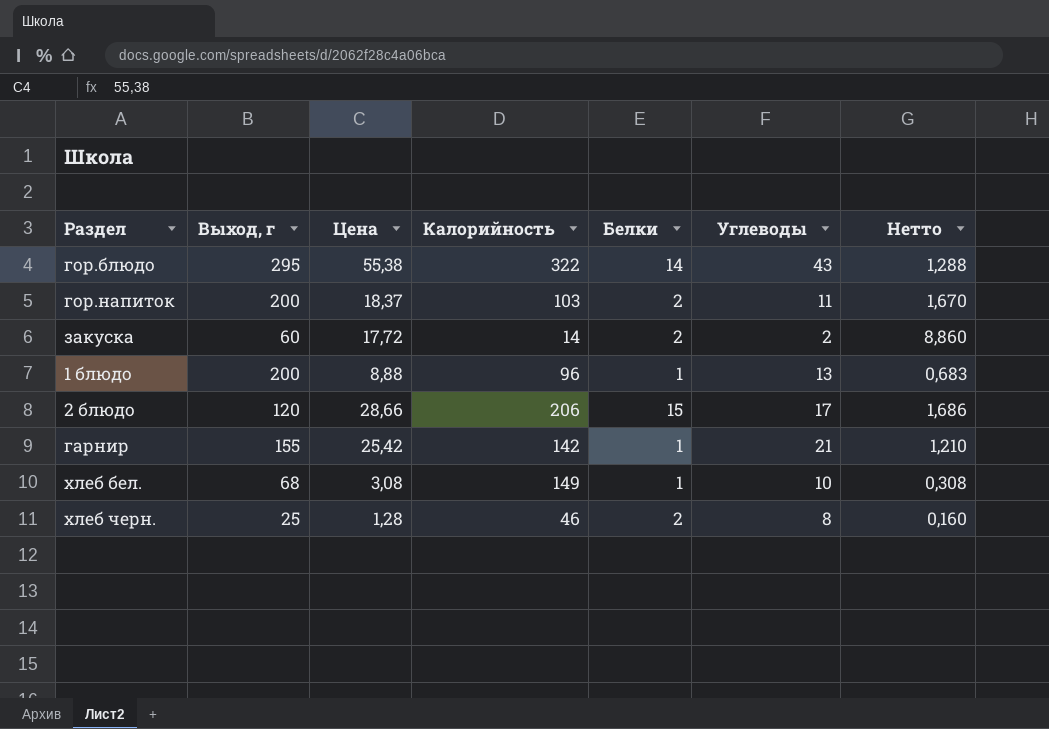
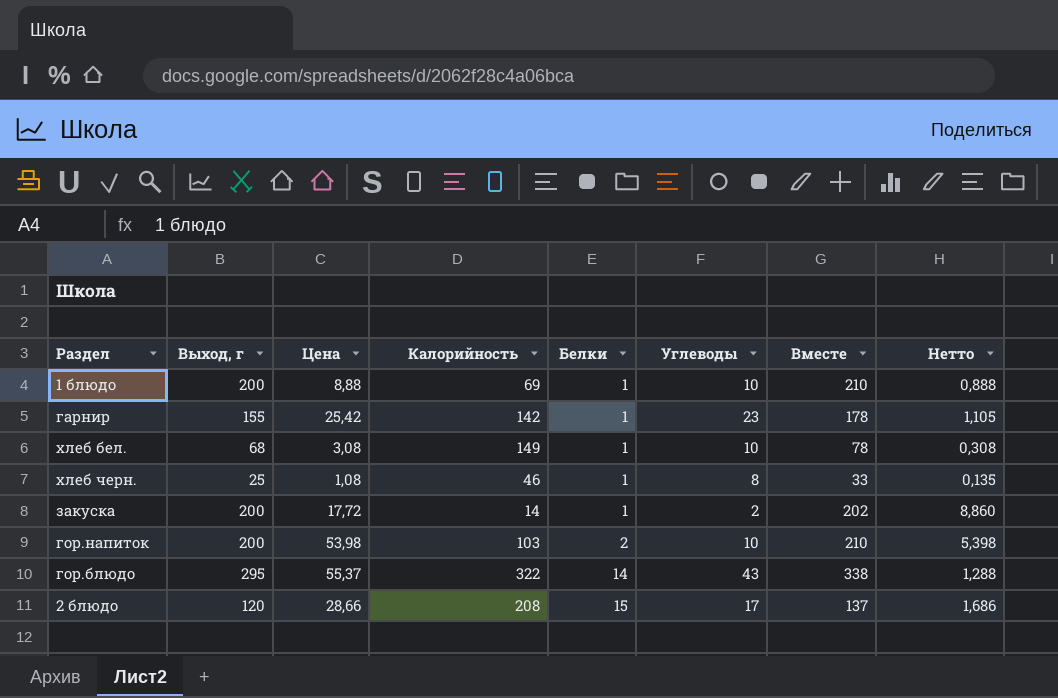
row order: none -> Белки ascending
column Вместе | formula: none -> [Выход, г] + [Углеводы]
1 блюдо | Калорийность: 96 -> 69
1 блюдо | Углеводы: 13 -> 10
1 блюдо | Нетто: 0,683 -> 0,888
гарнир | Углеводы: 21 -> 23
гарнир | Нетто: 1,210 -> 1,105
хлеб черн. | Цена: 1,28 -> 1,08
хлеб черн. | Белки: 2 -> 1
хлеб черн. | Нетто: 0,160 -> 0,135
закуска | Выход, г: 60 -> 200
закуска | Белки: 2 -> 1
гор.напиток | Цена: 18,37 -> 53,98
гор.напиток | Углеводы: 11 -> 10
гор.напиток | Нетто: 1,670 -> 5,398
гор.блюдо | Цена: 55,38 -> 55,37
2 блюдо | Калорийность: 206 -> 208

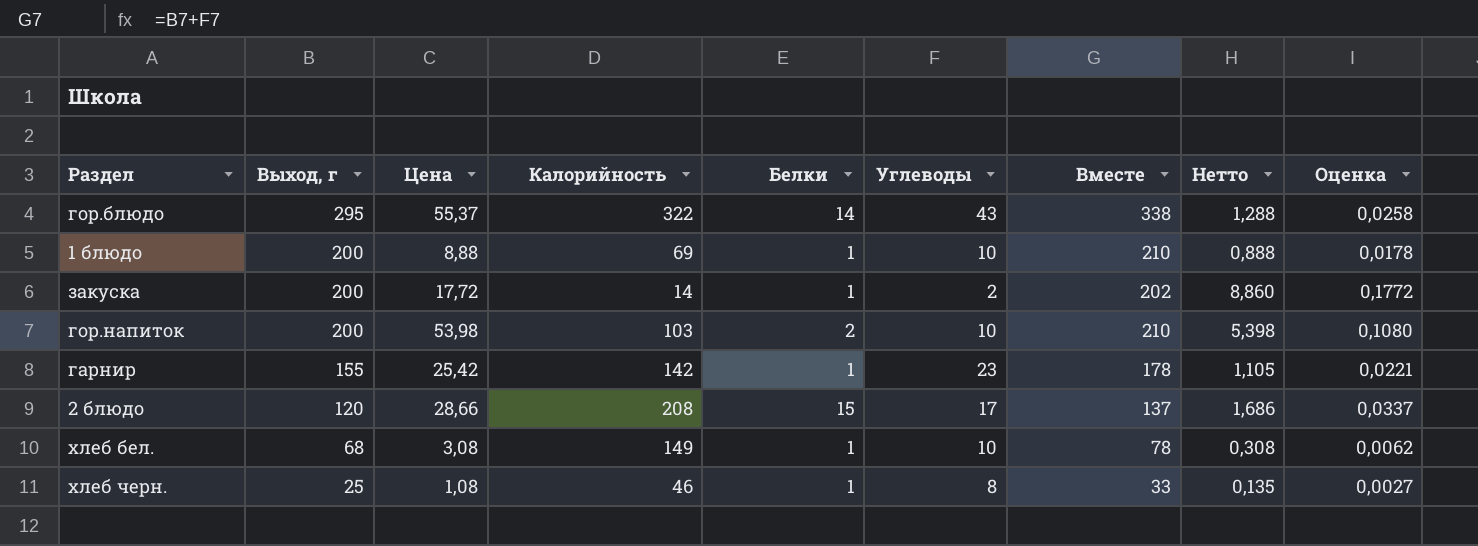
row order: Белки ascending -> Выход, г descending
column Оценка | formula: none -> [Нетто] * 0,02

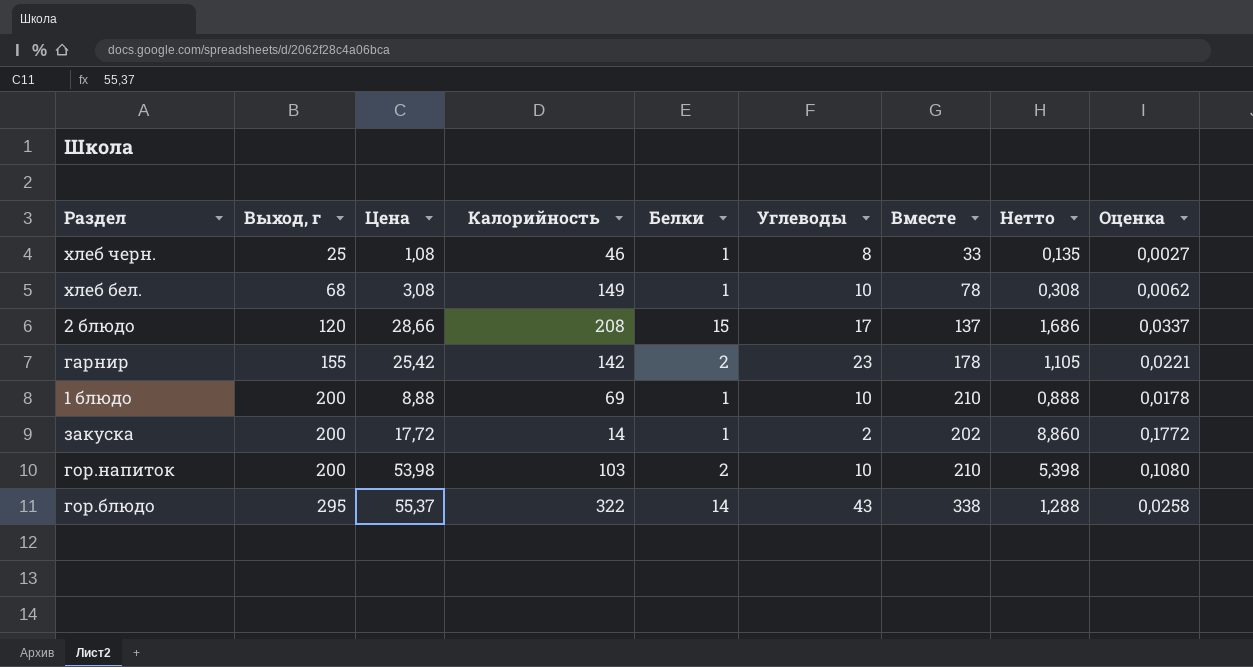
row order: Выход, г descending -> Выход, г ascending
гарнир | Белки: 1 -> 2

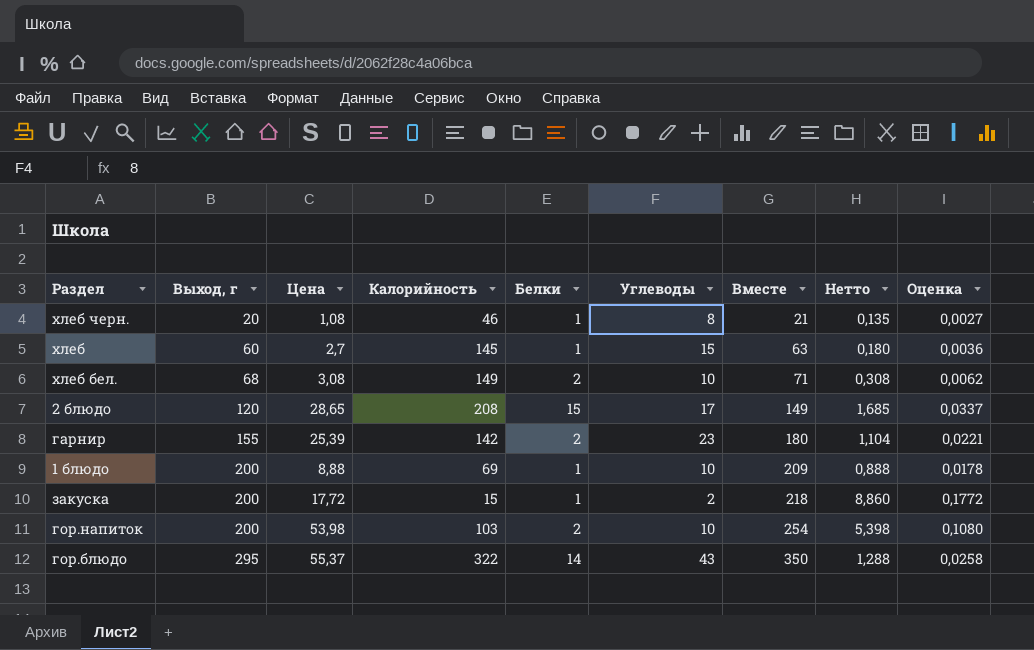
column Вместе | formula: [Выход, г] + [Углеводы] -> [Выход, г] + [Цена]
хлеб черн. | Выход, г: 25 -> 20
row хлеб: none -> 60 | 2,7 | 145 | 1 | 15 | 63 | 0,180 | 0,0036
хлеб бел. | Белки: 1 -> 2
2 блюдо | Цена: 28,66 -> 28,65
2 блюдо | Нетто: 1,686 -> 1,685
гарнир | Цена: 25,42 -> 25,39
гарнир | Нетто: 1,105 -> 1,104
закуска | Калорийность: 14 -> 15

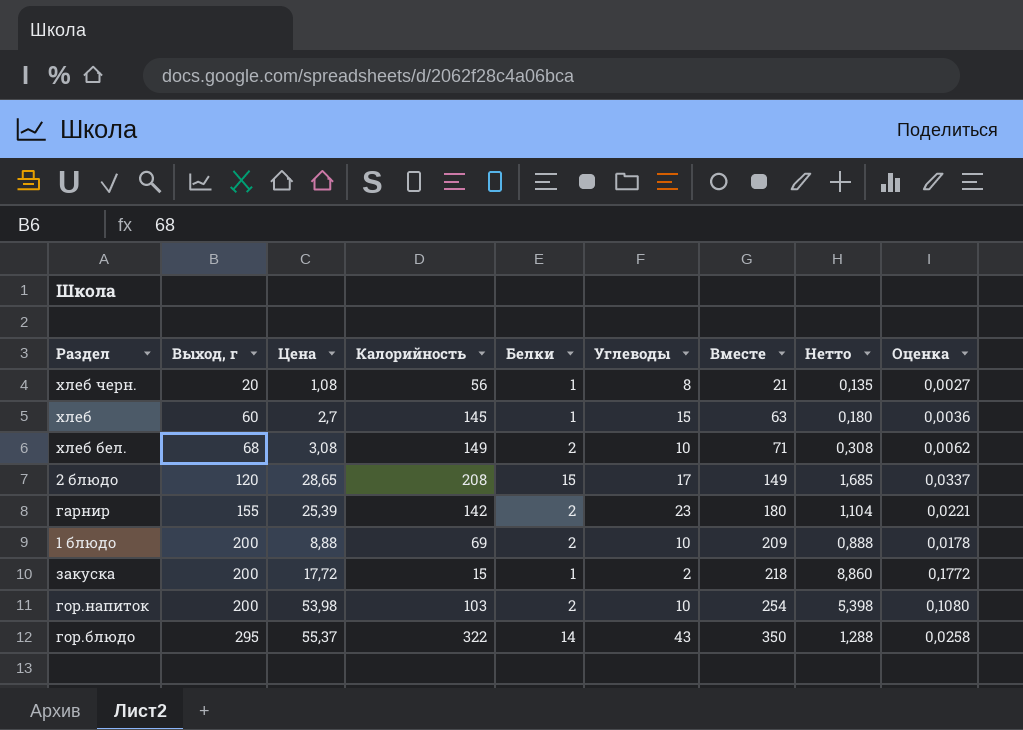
хлеб черн. | Калорийность: 46 -> 56
1 блюдо | Белки: 1 -> 2

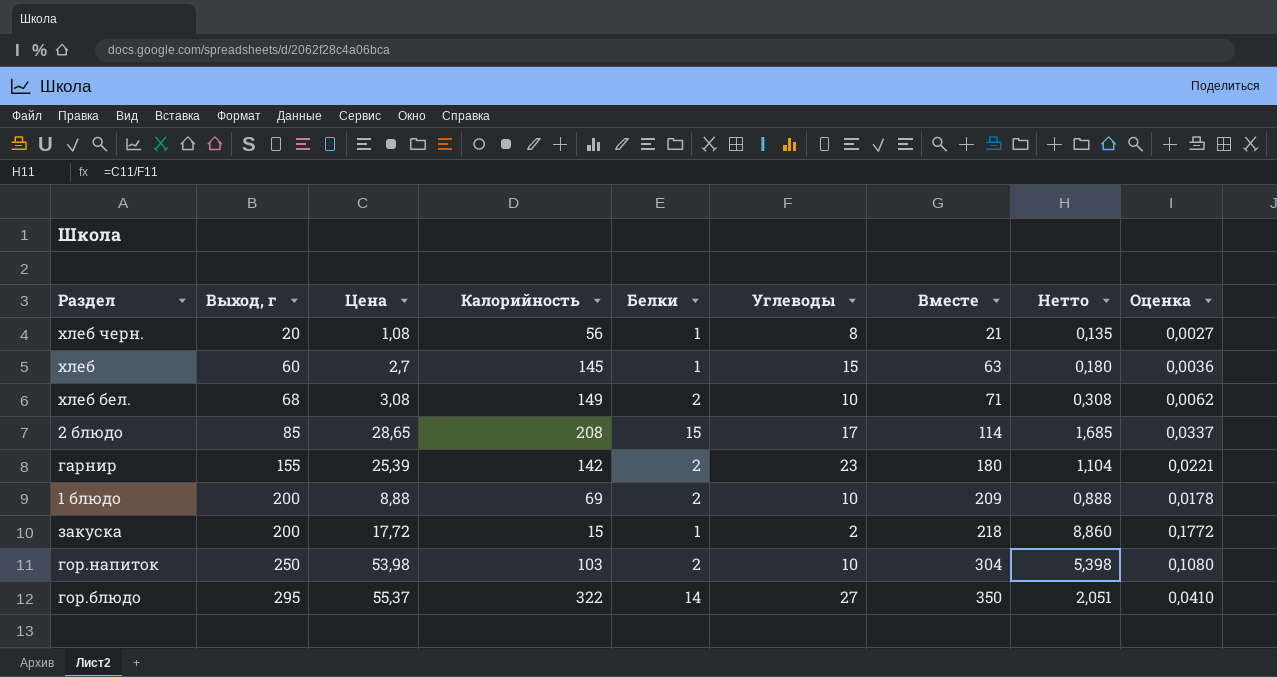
2 блюдо | Выход, г: 120 -> 85
2 блюдо | Вместе: 149 -> 114
гор.напиток | Выход, г: 200 -> 250
гор.напиток | Вместе: 254 -> 304
гор.блюдо | Углеводы: 43 -> 27
гор.блюдо | Нетто: 1,288 -> 2,051
гор.блюдо | Оценка: 0,0258 -> 0,0410

